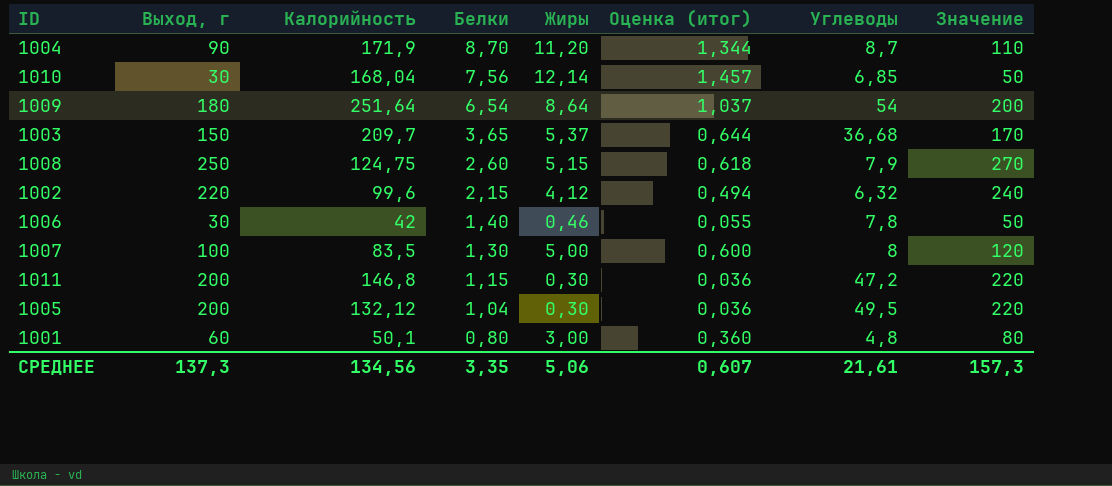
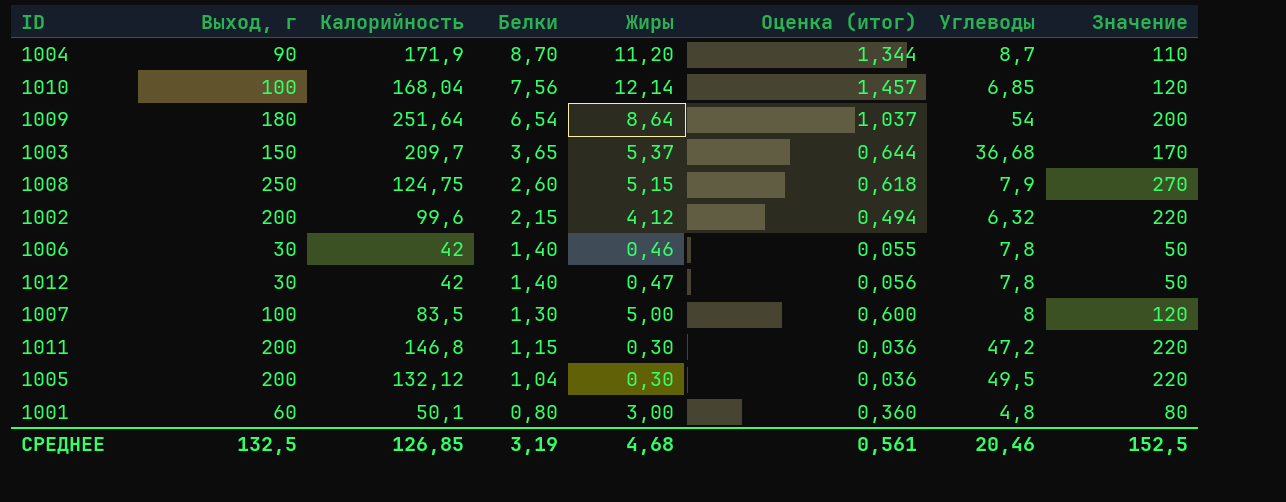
1010 | Выход, г: 30 -> 100
1010 | Значение: 50 -> 120
1002 | Выход, г: 220 -> 200
1002 | Значение: 240 -> 220
row 1012: none -> 30 | 42 | 1,40 | 0,47 | 0,056 | 7,8 | 50
СРЕДНЕЕ | Выход, г: 137,3 -> 132,5
СРЕДНЕЕ | Калорийность: 134,56 -> 126,85
СРЕДНЕЕ | Белки: 3,35 -> 3,19
СРЕДНЕЕ | Жиры: 5,06 -> 4,68
СРЕДНЕЕ | Оценка (итог): 0,607 -> 0,561
СРЕДНЕЕ | Углеводы: 21,61 -> 20,46
СРЕДНЕЕ | Значение: 157,3 -> 152,5

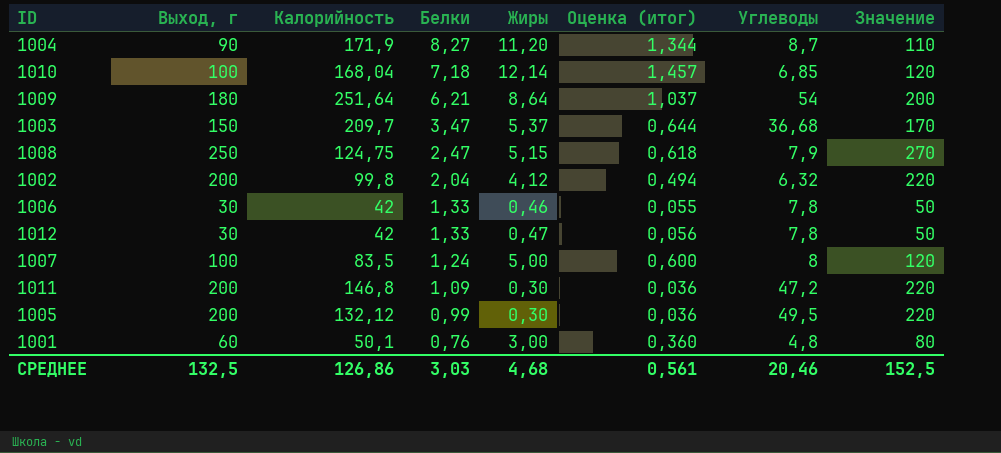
1004 | Белки: 8,70 -> 8,27
1010 | Белки: 7,56 -> 7,18
1009 | Белки: 6,54 -> 6,21
1003 | Белки: 3,65 -> 3,47
1008 | Белки: 2,60 -> 2,47
1002 | Калорийность: 99,6 -> 99,8
1002 | Белки: 2,15 -> 2,04
1006 | Белки: 1,40 -> 1,33
1012 | Белки: 1,40 -> 1,33
1007 | Белки: 1,30 -> 1,24
1011 | Белки: 1,15 -> 1,09
1005 | Белки: 1,04 -> 0,99
1001 | Белки: 0,80 -> 0,76
СРЕДНЕЕ | Калорийность: 126,85 -> 126,86
СРЕДНЕЕ | Белки: 3,19 -> 3,03

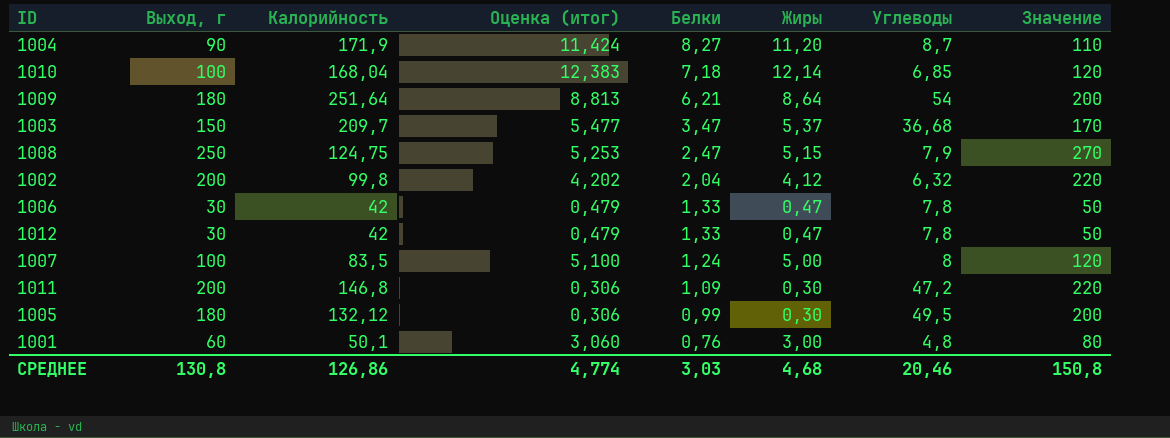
column Оценка (итог) | formula: [Жиры] * 0,12 -> [Жиры] * 1,02
column Оценка (итог) | position: 6 -> 4
1006 | Жиры: 0,46 -> 0,47
1005 | Выход, г: 200 -> 180
1005 | Значение: 220 -> 200
СРЕДНЕЕ | Выход, г: 132,5 -> 130,8
СРЕДНЕЕ | Оценка (итог): 0,561 -> 4,774
СРЕДНЕЕ | Значение: 152,5 -> 150,8

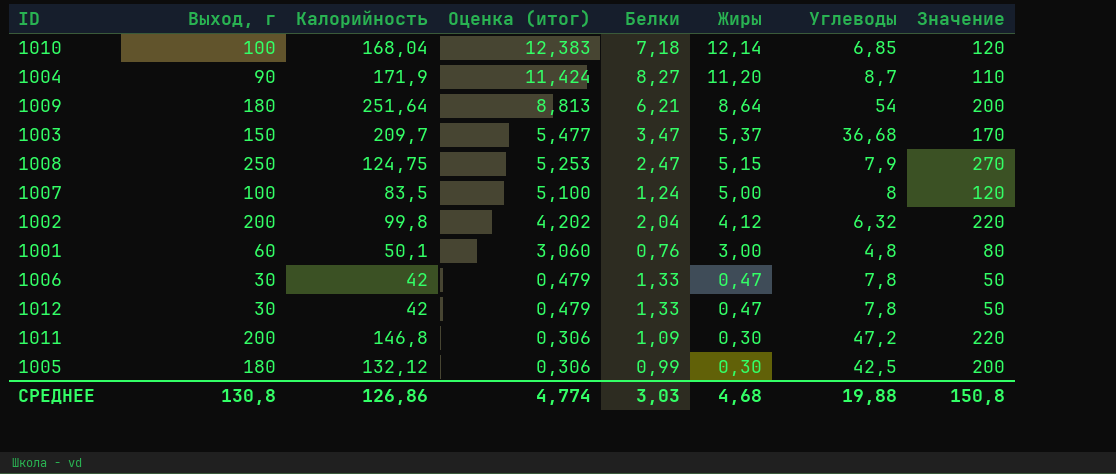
row order: Белки descending -> Оценка (итог) descending
1005 | Углеводы: 49,5 -> 42,5
СРЕДНЕЕ | Углеводы: 20,46 -> 19,88

